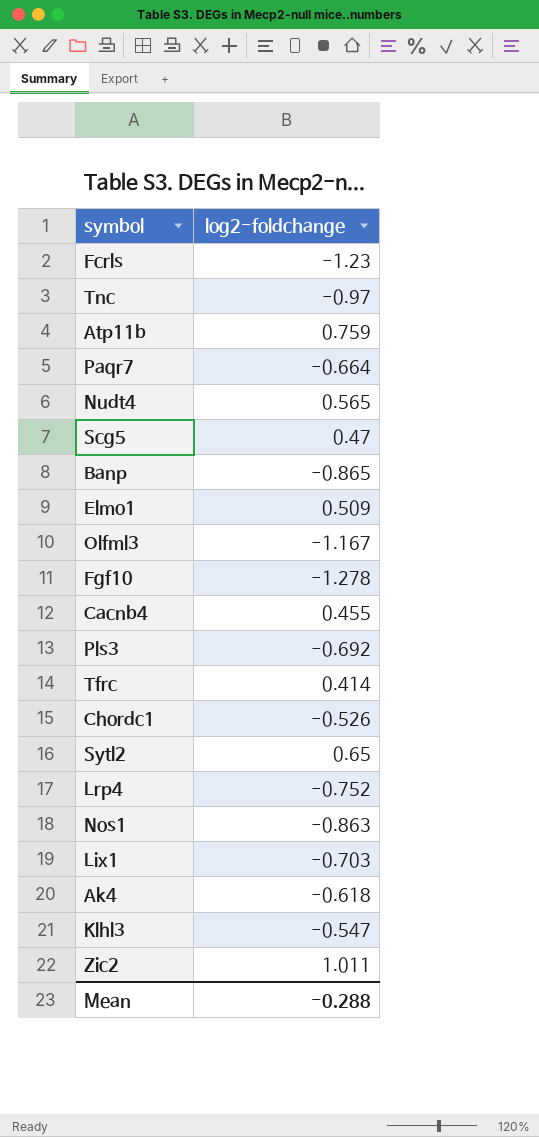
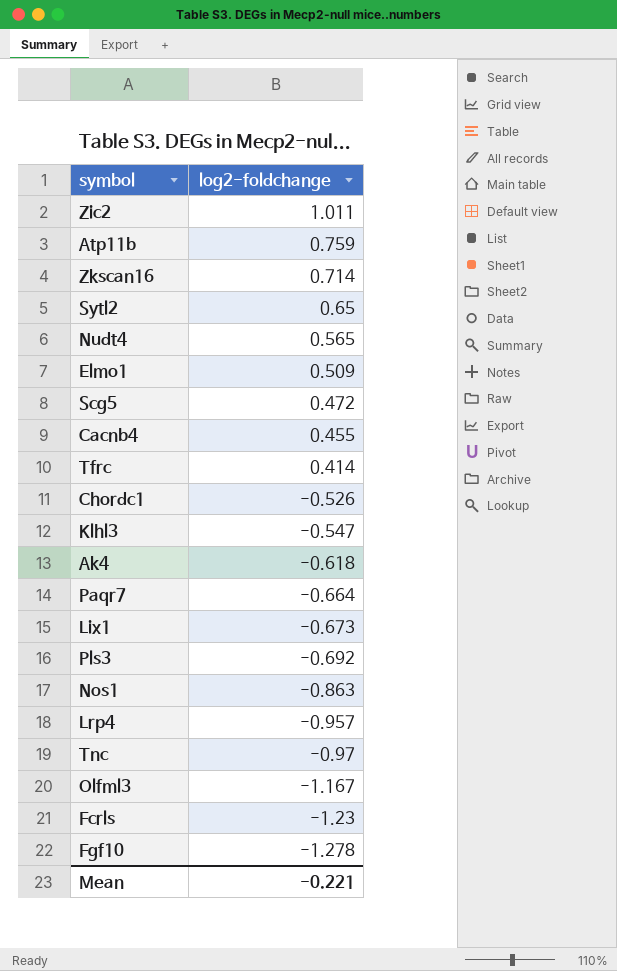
row order: none -> log2-foldchange descending
row Banp: -0.865 -> none
row Zkscan16: none -> 0.714
Scg5 | log2-foldchange: 0.47 -> 0.472
Lix1 | log2-foldchange: -0.703 -> -0.673
Lrp4 | log2-foldchange: -0.752 -> -0.957
Mean | log2-foldchange: -0.288 -> -0.221

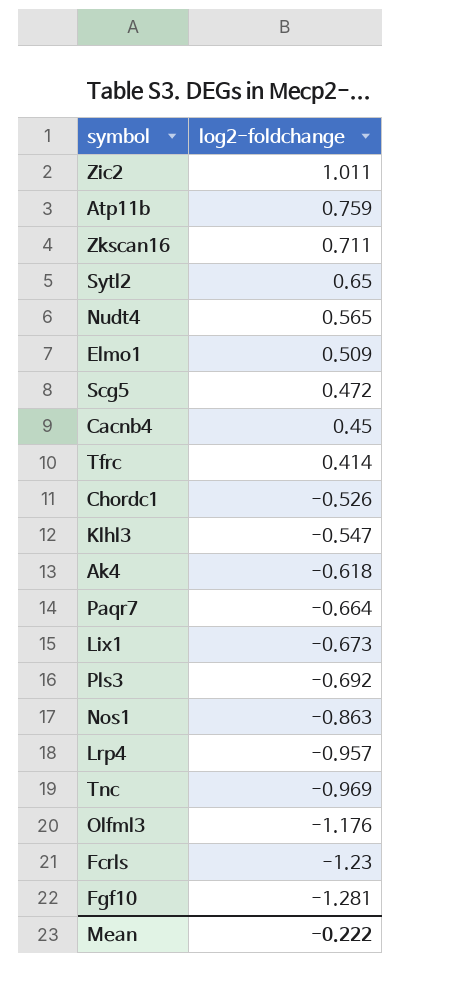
Zkscan16 | log2-foldchange: 0.714 -> 0.711
Cacnb4 | log2-foldchange: 0.455 -> 0.45
Tnc | log2-foldchange: -0.97 -> -0.969
Olfml3 | log2-foldchange: -1.167 -> -1.176
Fgf10 | log2-foldchange: -1.278 -> -1.281
Mean | log2-foldchange: -0.221 -> -0.222

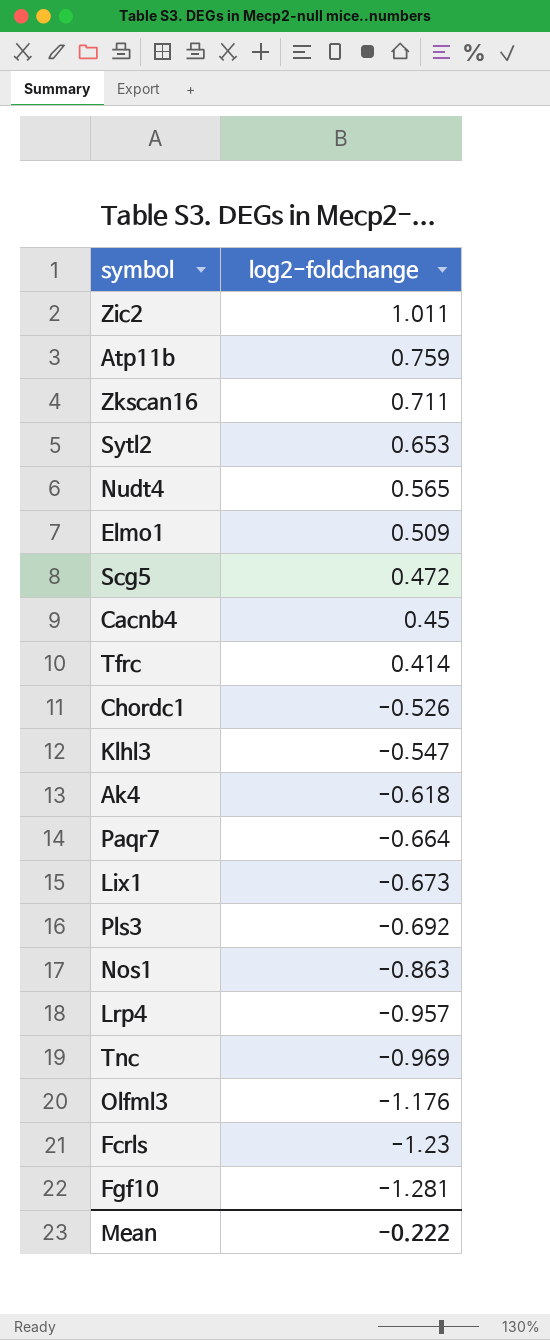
Sytl2 | log2-foldchange: 0.65 -> 0.653

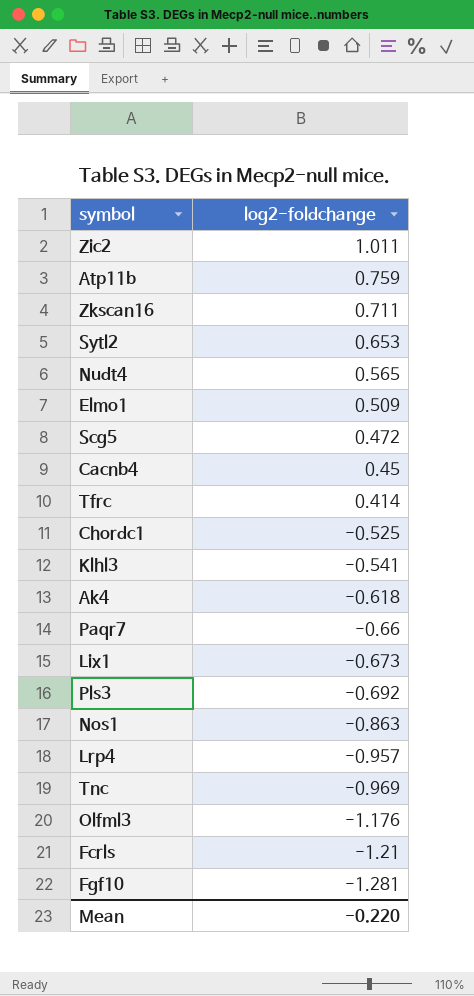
Chordc1 | log2-foldchange: -0.526 -> -0.525
Klhl3 | log2-foldchange: -0.547 -> -0.541
Paqr7 | log2-foldchange: -0.664 -> -0.66
Fcrls | log2-foldchange: -1.23 -> -1.21
Mean | log2-foldchange: -0.222 -> -0.220

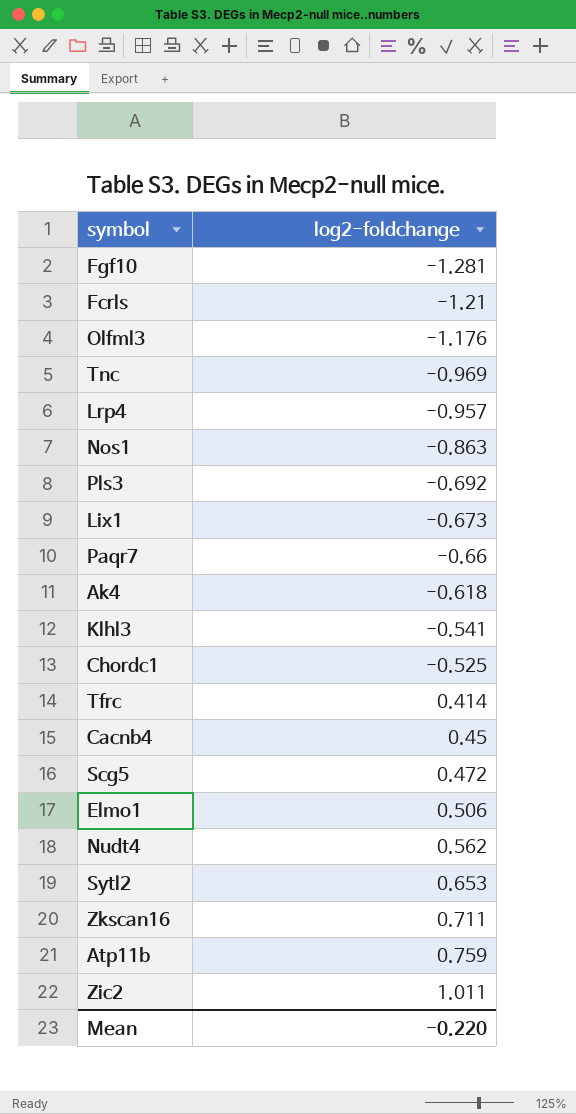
row order: log2-foldchange descending -> log2-foldchange ascending
Elmo1 | log2-foldchange: 0.509 -> 0.506
Nudt4 | log2-foldchange: 0.565 -> 0.562

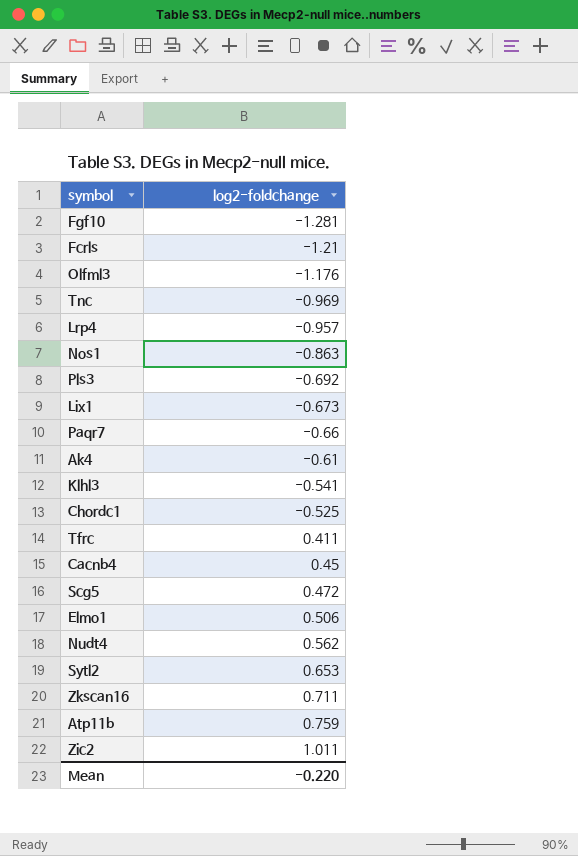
Ak4 | log2-foldchange: -0.618 -> -0.61
Tfrc | log2-foldchange: 0.414 -> 0.411

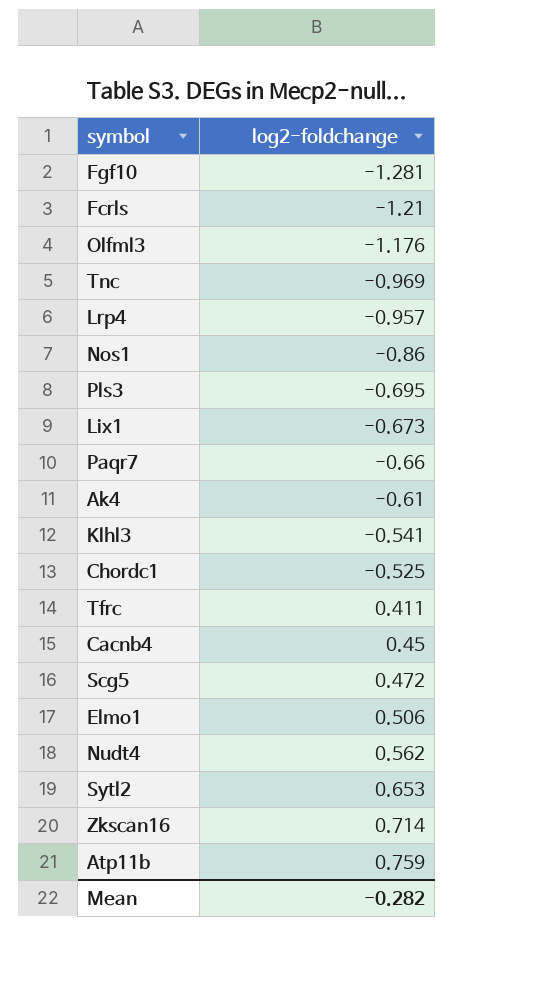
row Zic2: 1.011 -> none
Nos1 | log2-foldchange: -0.863 -> -0.86
Pls3 | log2-foldchange: -0.692 -> -0.695
Zkscan16 | log2-foldchange: 0.711 -> 0.714
Mean | log2-foldchange: -0.220 -> -0.282

